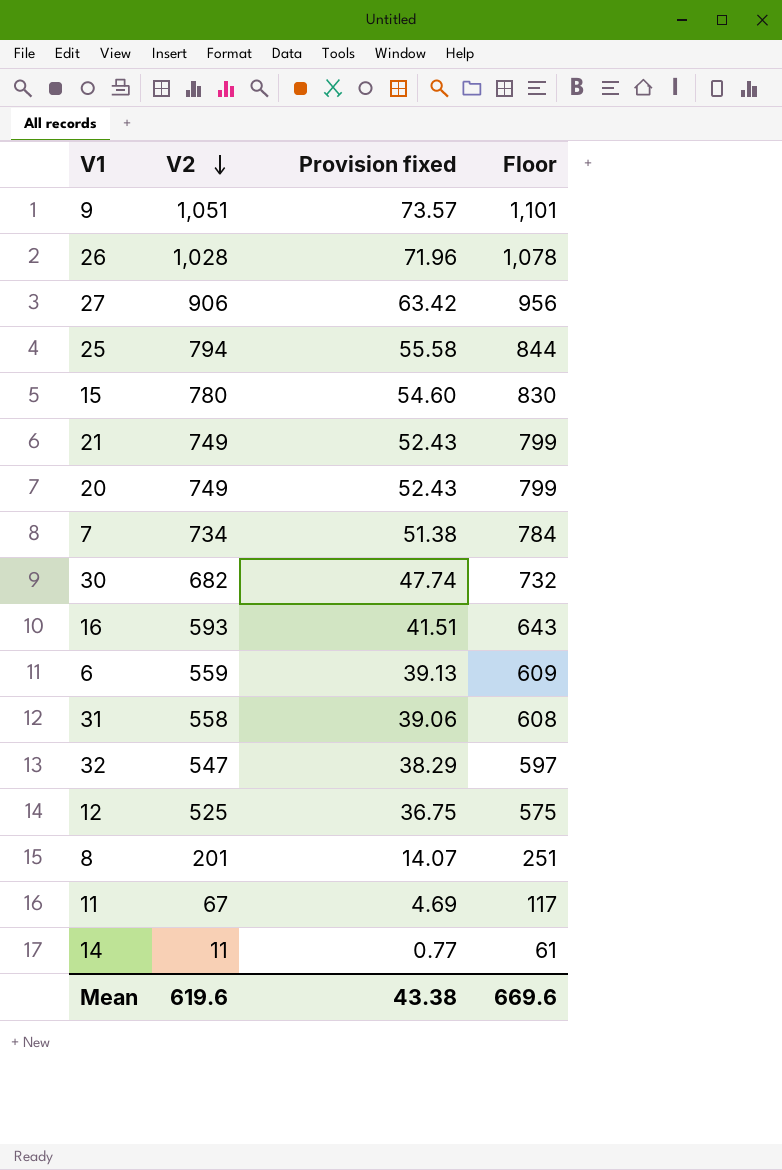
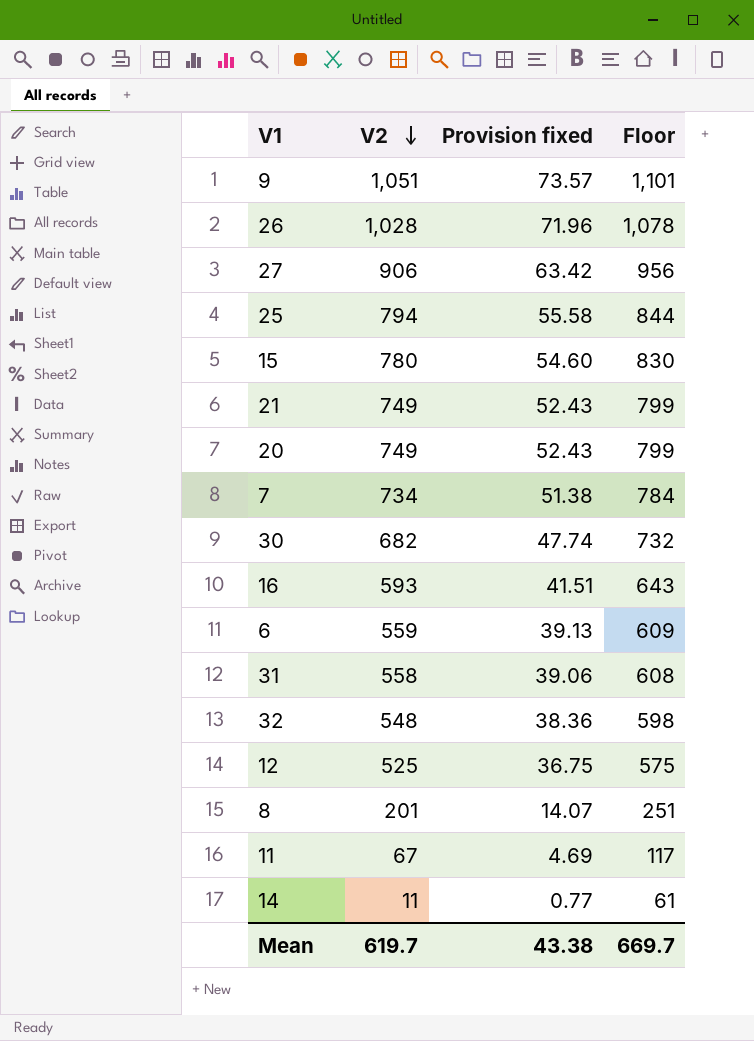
32 | V2: 547 -> 548
32 | Provision fixed: 38.29 -> 38.36
32 | Floor: 597 -> 598
Mean | V2: 619.6 -> 619.7
Mean | Floor: 669.6 -> 669.7

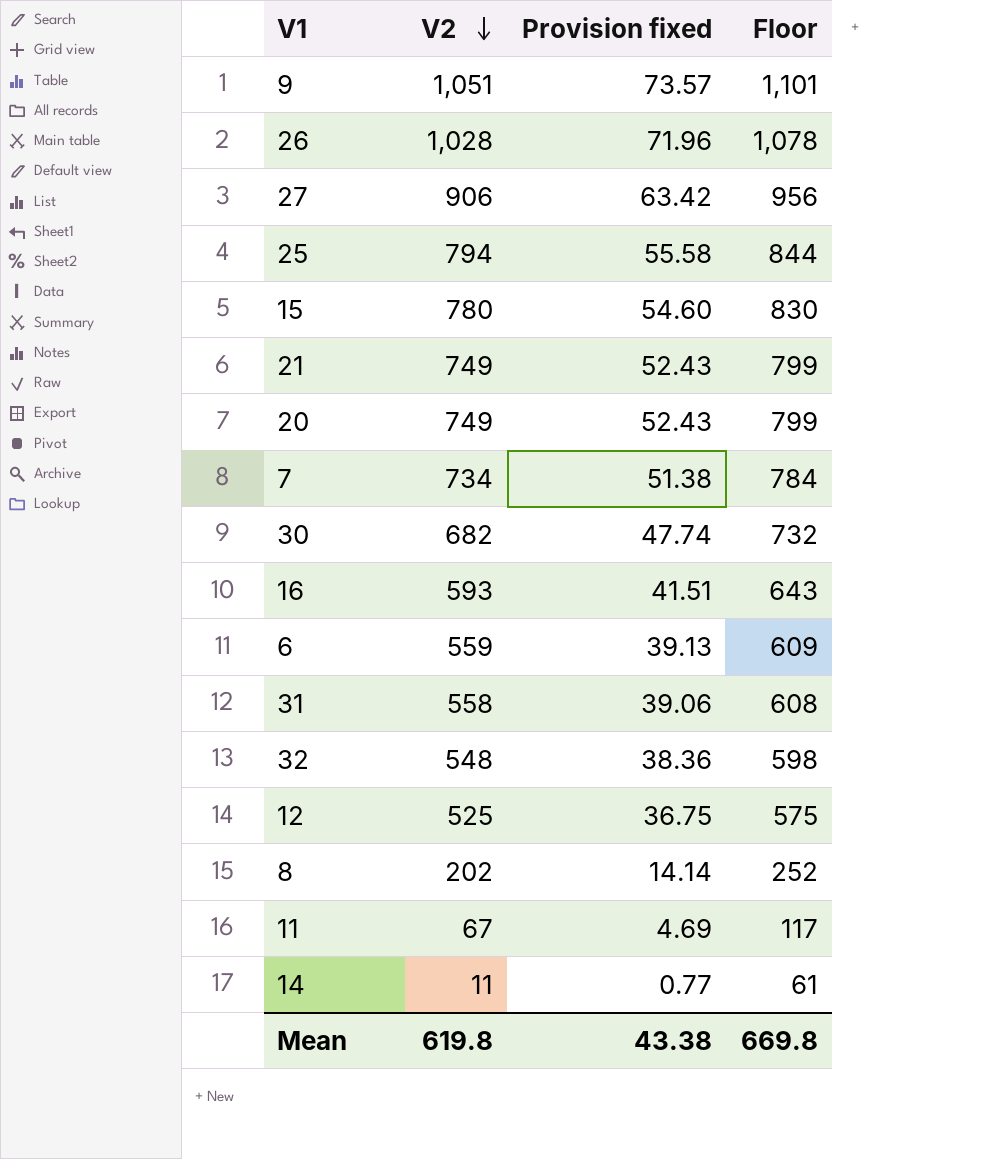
8 | V2: 201 -> 202
8 | Provision fixed: 14.07 -> 14.14
8 | Floor: 251 -> 252
Mean | V2: 619.7 -> 619.8
Mean | Floor: 669.7 -> 669.8

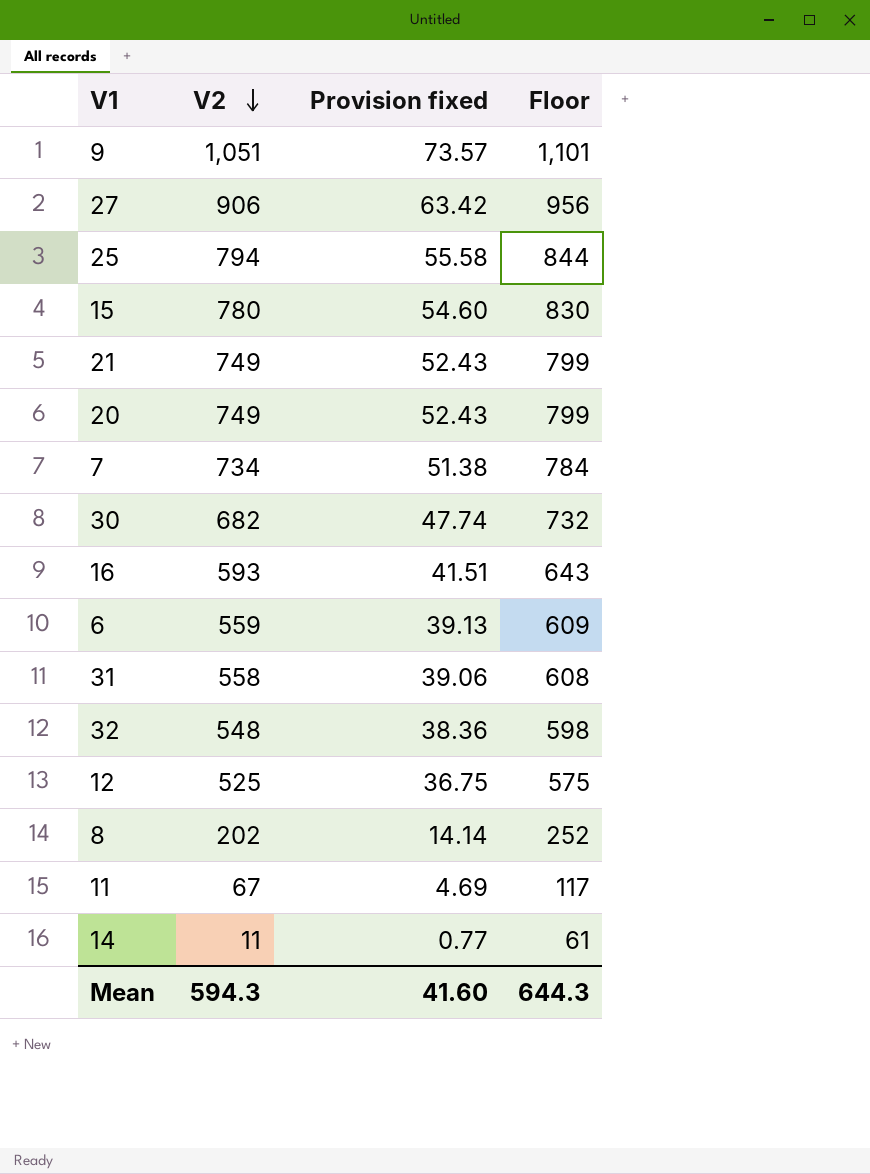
row 26: 1,028 | 71.96 | 1,078 -> none
Mean | V2: 619.8 -> 594.3
Mean | Provision fixed: 43.38 -> 41.60
Mean | Floor: 669.8 -> 644.3

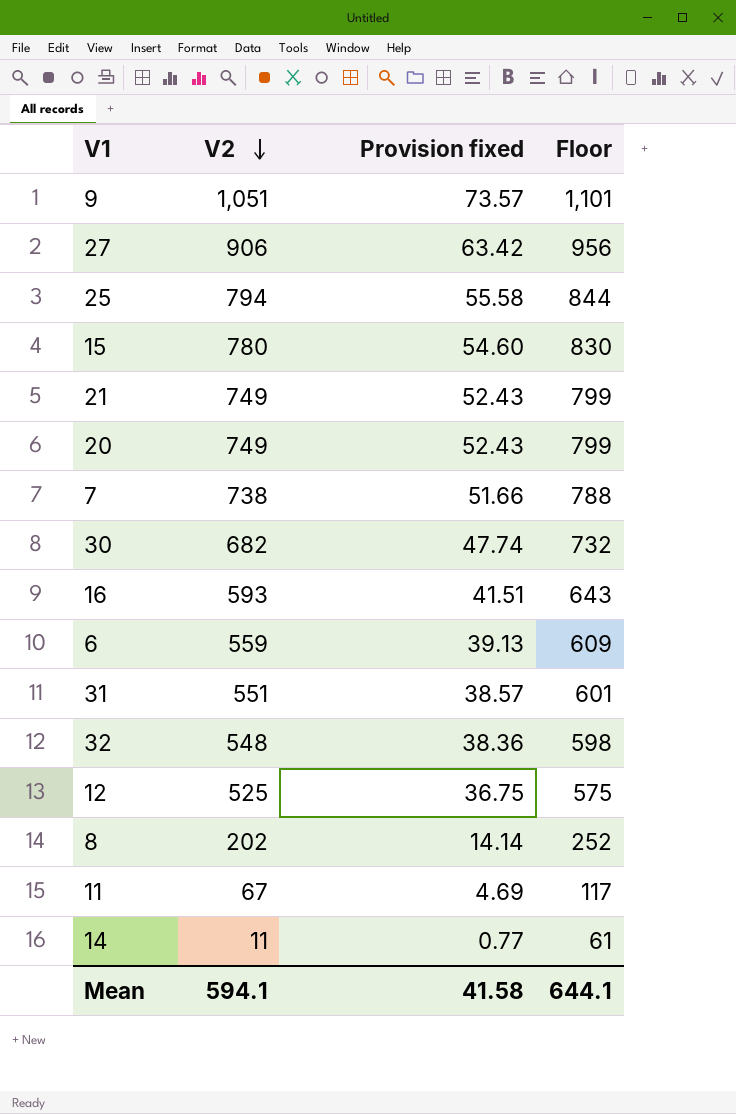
7 | V2: 734 -> 738
7 | Provision fixed: 51.38 -> 51.66
7 | Floor: 784 -> 788
31 | V2: 558 -> 551
31 | Provision fixed: 39.06 -> 38.57
31 | Floor: 608 -> 601
Mean | V2: 594.3 -> 594.1
Mean | Provision fixed: 41.60 -> 41.58
Mean | Floor: 644.3 -> 644.1

